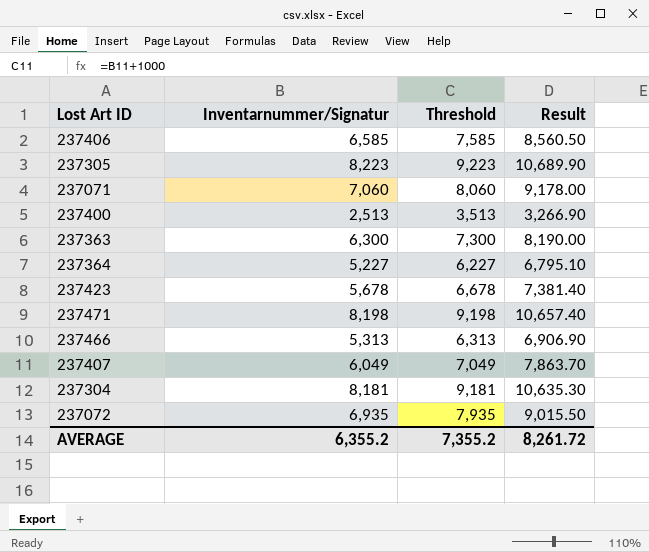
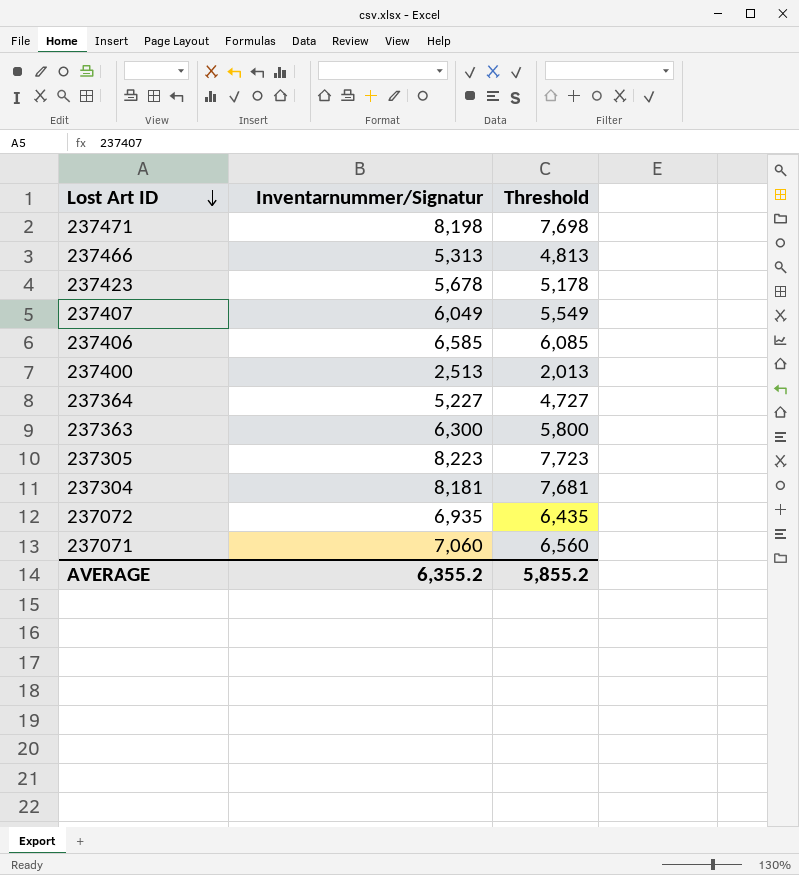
row order: none -> Lost Art ID descending
column Result | formula: [Inventarnummer/Signatur] * 1.3 -> none
column Threshold | formula: [Inventarnummer/Signatur] + 1000 -> [Inventarnummer/Signatur] - 500
AVERAGE | Threshold: 7,355.2 -> 5,855.2

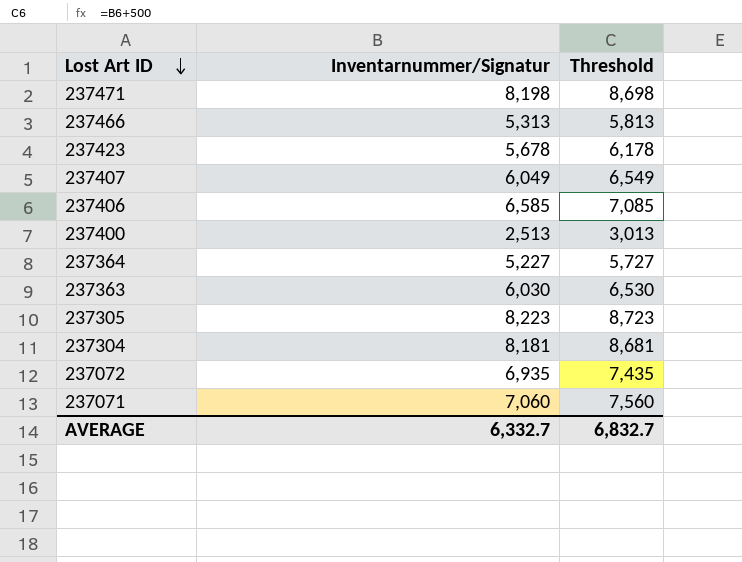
column Threshold | formula: [Inventarnummer/Signatur] - 500 -> [Inventarnummer/Signatur] + 500
237363 | Inventarnummer/Signatur: 6,300 -> 6,030
AVERAGE | Inventarnummer/Signatur: 6,355.2 -> 6,332.7
AVERAGE | Threshold: 5,855.2 -> 6,832.7

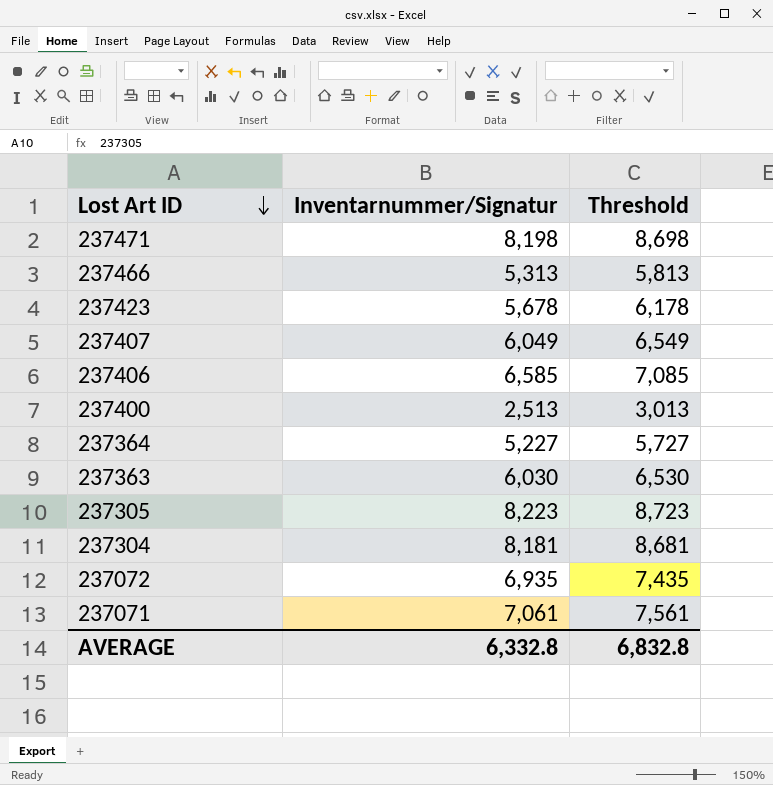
237071 | Inventarnummer/Signatur: 7,060 -> 7,061
237071 | Threshold: 7,560 -> 7,561
AVERAGE | Inventarnummer/Signatur: 6,332.7 -> 6,332.8
AVERAGE | Threshold: 6,832.7 -> 6,832.8

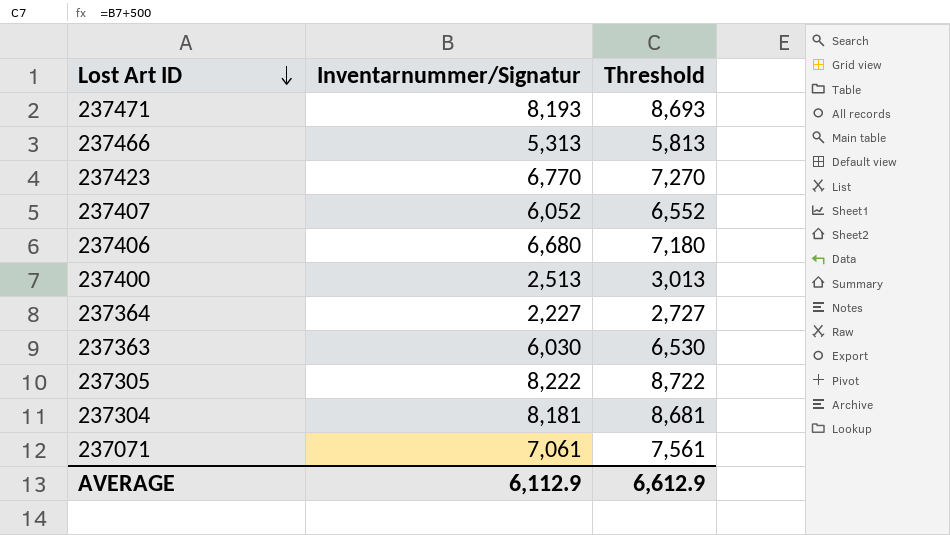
row 237072: 6,935 | 7,435 -> none
237471 | Inventarnummer/Signatur: 8,198 -> 8,193
237471 | Threshold: 8,698 -> 8,693
237423 | Inventarnummer/Signatur: 5,678 -> 6,770
237423 | Threshold: 6,178 -> 7,270
237407 | Inventarnummer/Signatur: 6,049 -> 6,052
237407 | Threshold: 6,549 -> 6,552
237406 | Inventarnummer/Signatur: 6,585 -> 6,680
237406 | Threshold: 7,085 -> 7,180
237364 | Inventarnummer/Signatur: 5,227 -> 2,227
237364 | Threshold: 5,727 -> 2,727
237305 | Inventarnummer/Signatur: 8,223 -> 8,222
237305 | Threshold: 8,723 -> 8,722
AVERAGE | Inventarnummer/Signatur: 6,332.8 -> 6,112.9
AVERAGE | Threshold: 6,832.8 -> 6,612.9

